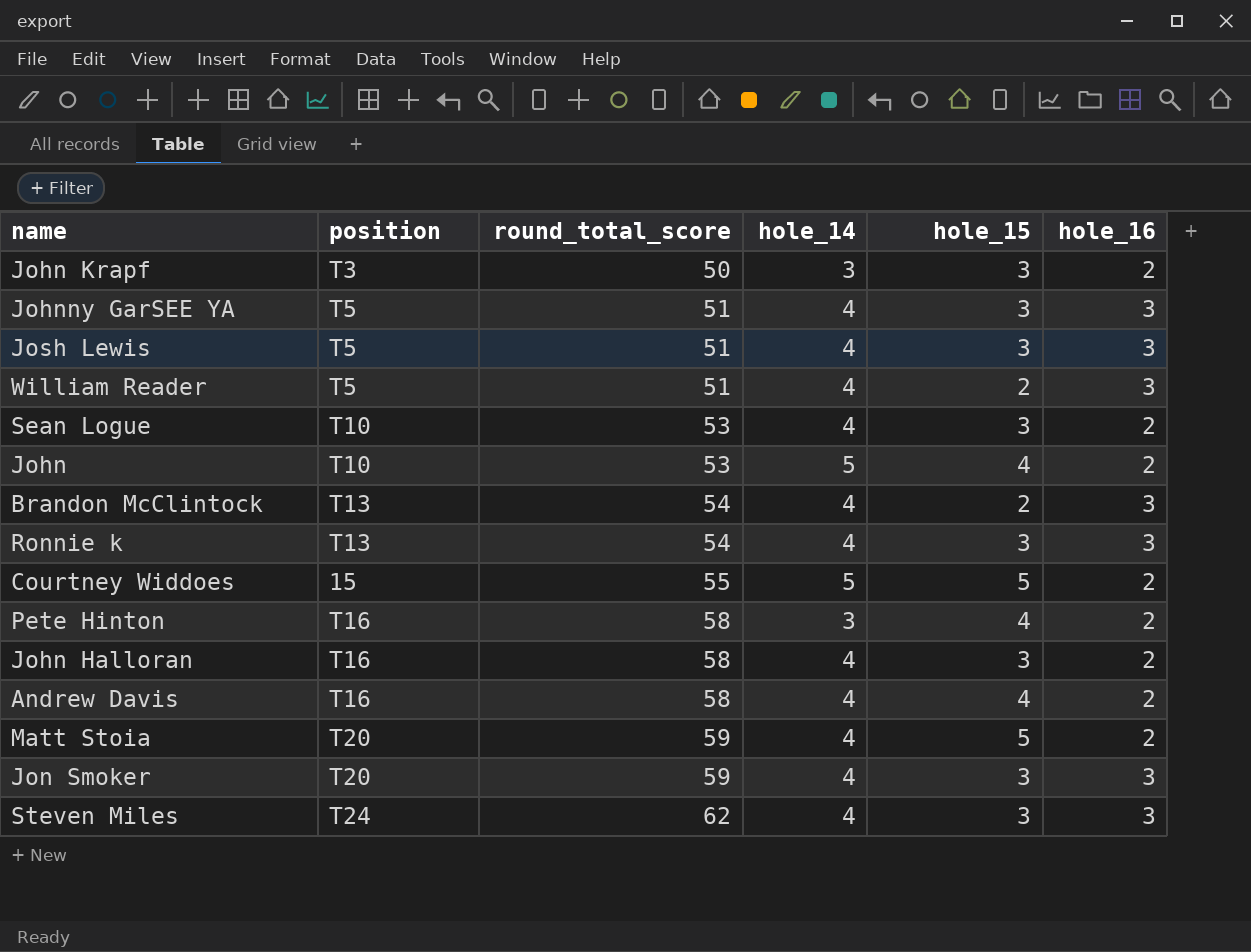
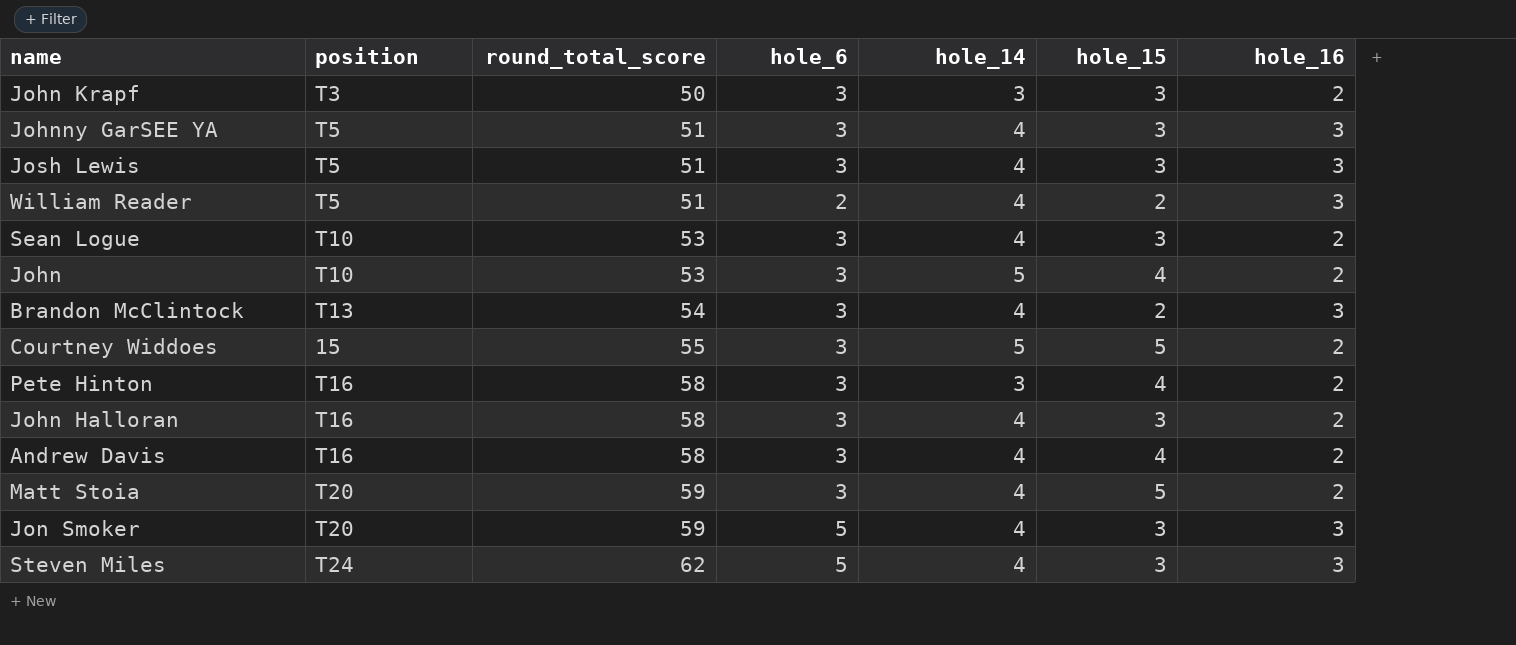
column hole_6 | position: none -> 4
row Ronnie k: T13 | 54 | 4 | 3 | 3 -> none

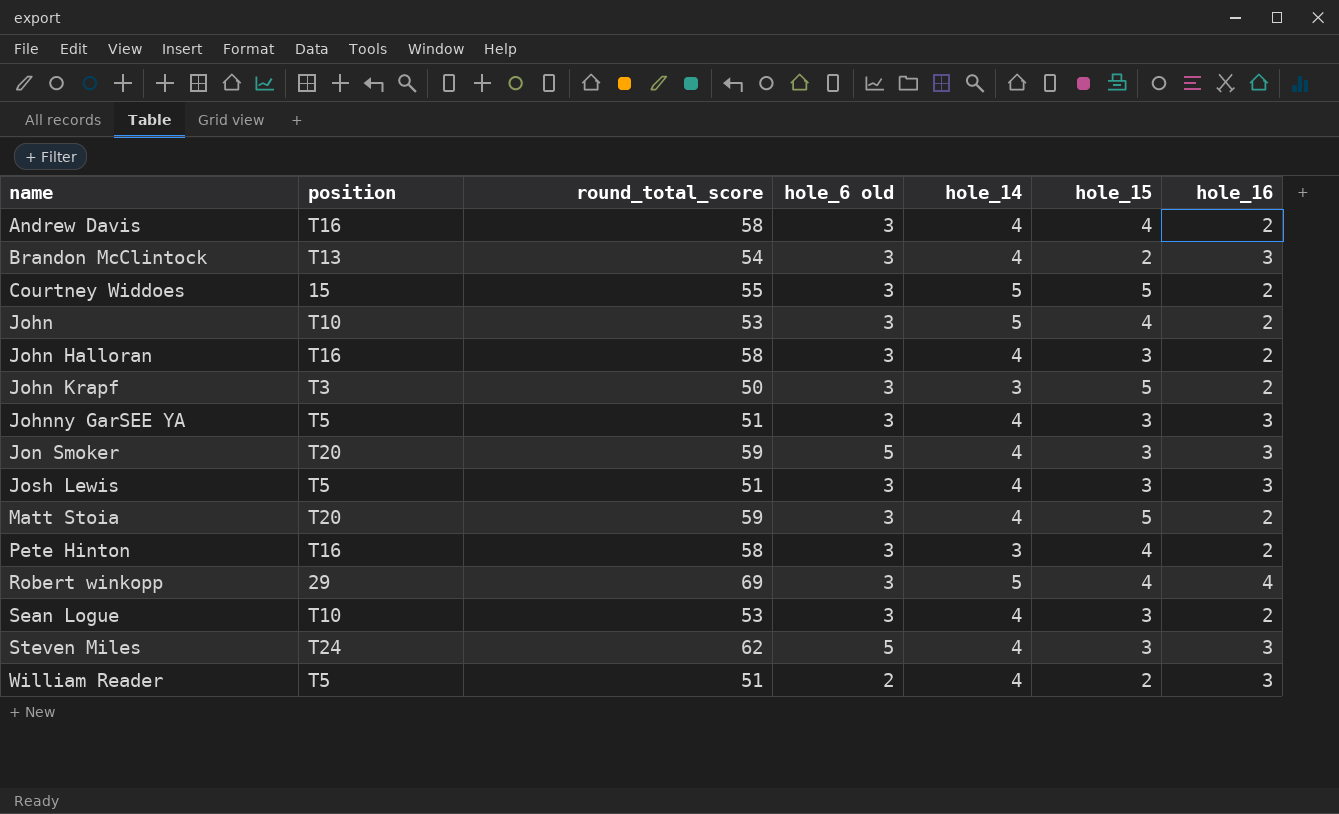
row order: round_total_score ascending -> name ascending
column name: hole_6 -> hole_6 old
John Krapf | hole_15: 3 -> 5
row Robert winkopp: none -> 29 | 69 | 3 | 5 | 4 | 4

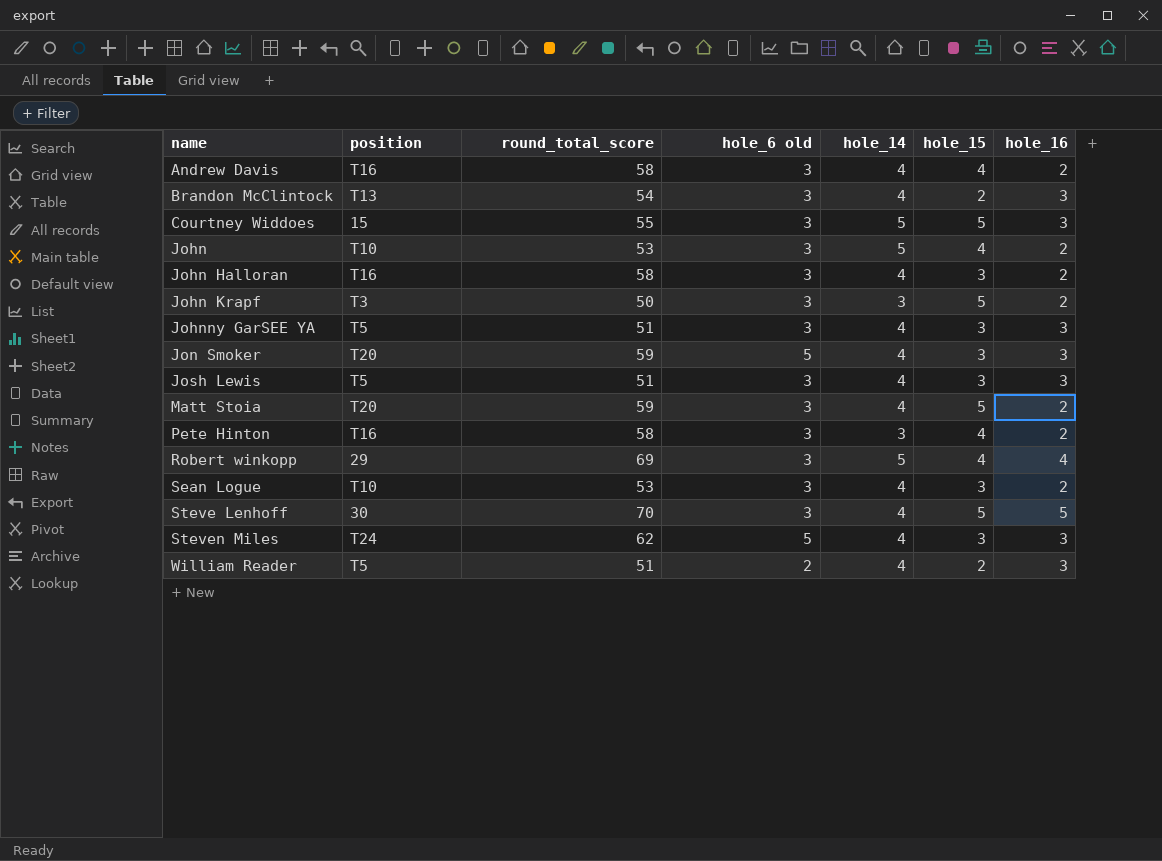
Courtney Widdoes | hole_16: 2 -> 3
row Steve Lenhoff: none -> 30 | 70 | 3 | 4 | 5 | 5

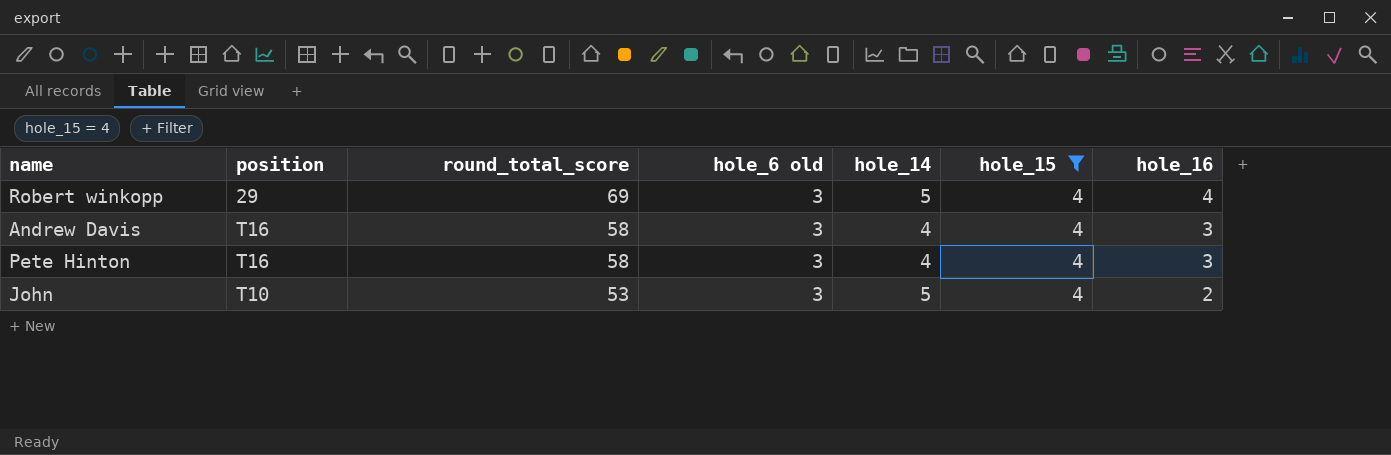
filter: none -> hole_15 = 4
row order: name ascending -> round_total_score descending
Andrew Davis | hole_16: 2 -> 3
Pete Hinton | hole_14: 3 -> 4
Pete Hinton | hole_16: 2 -> 3

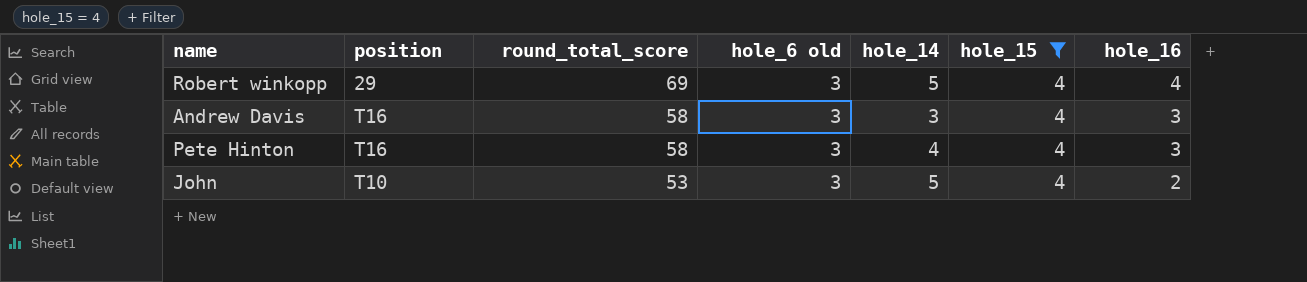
Andrew Davis | hole_14: 4 -> 3

